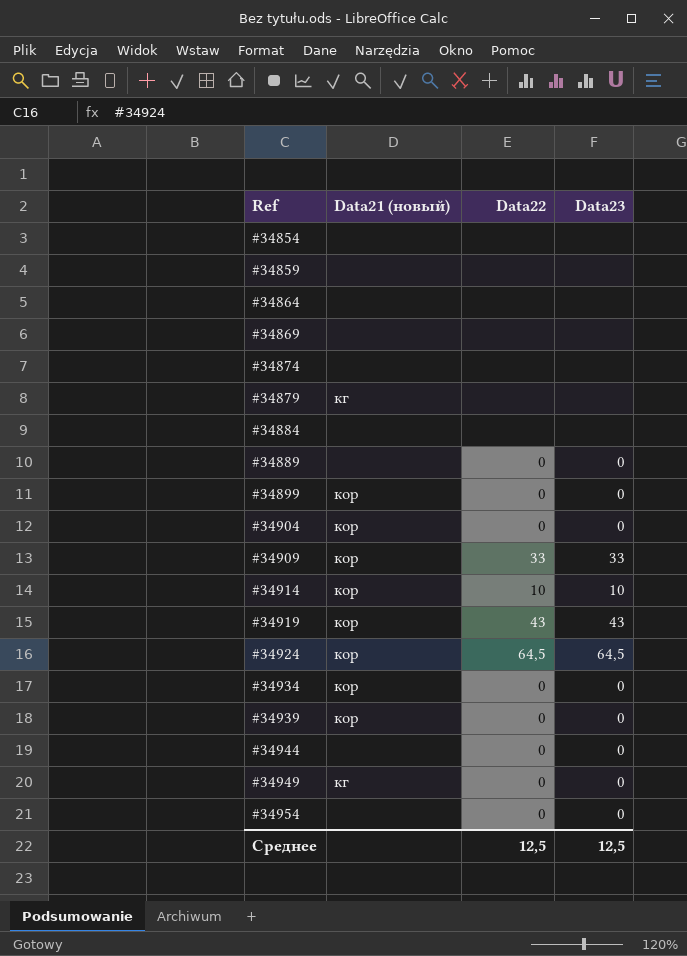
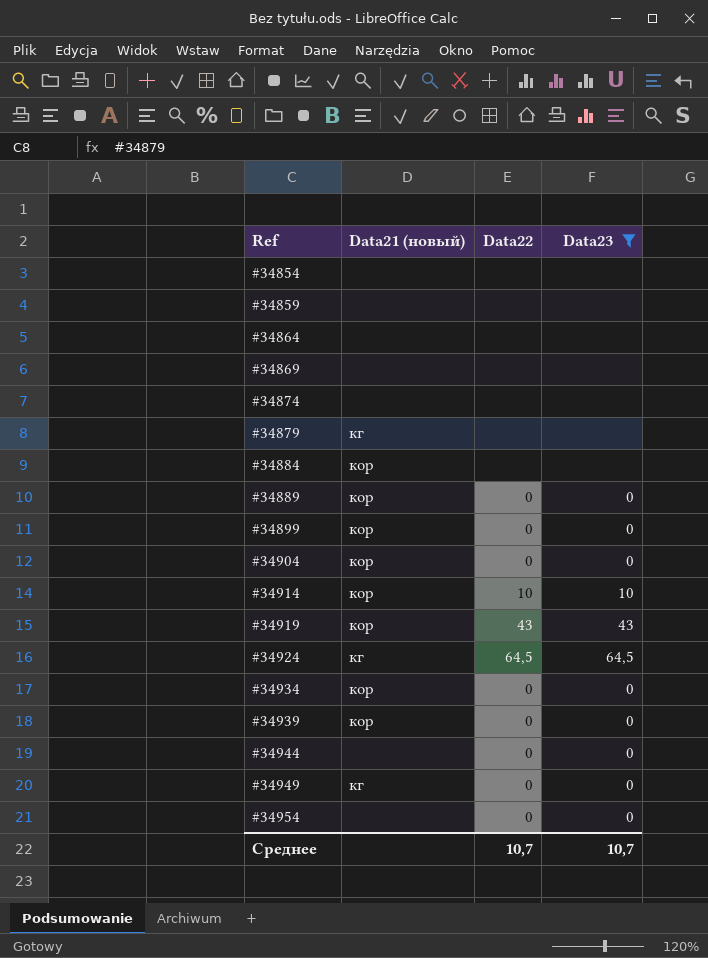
filter: none -> Data23 != 33
#34884 | Data21 (новый): none -> кор
#34889 | Data21 (новый): none -> кор
#34924 | Data21 (новый): кор -> кг
Среднее | Data22: 12,5 -> 10,7
Среднее | Data23: 12,5 -> 10,7

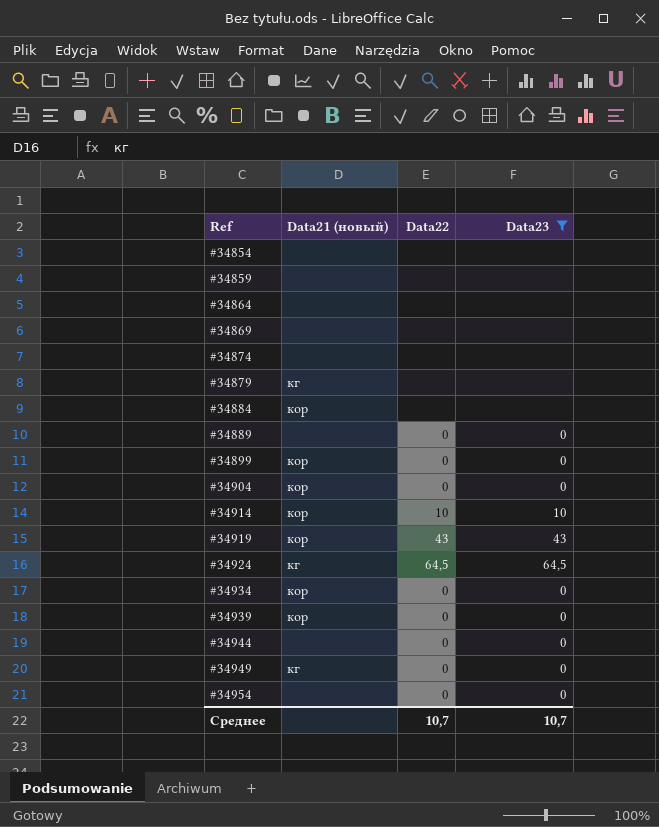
#34889 | Data21 (новый): кор -> none

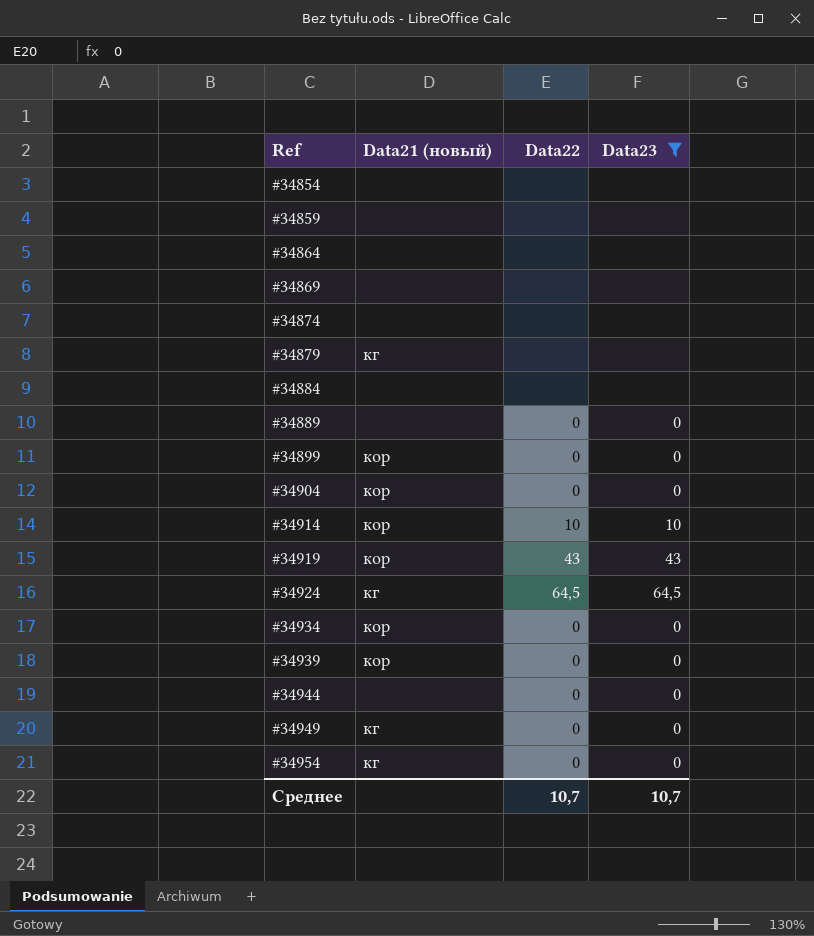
#34884 | Data21 (новый): кор -> none
#34954 | Data21 (новый): none -> кг

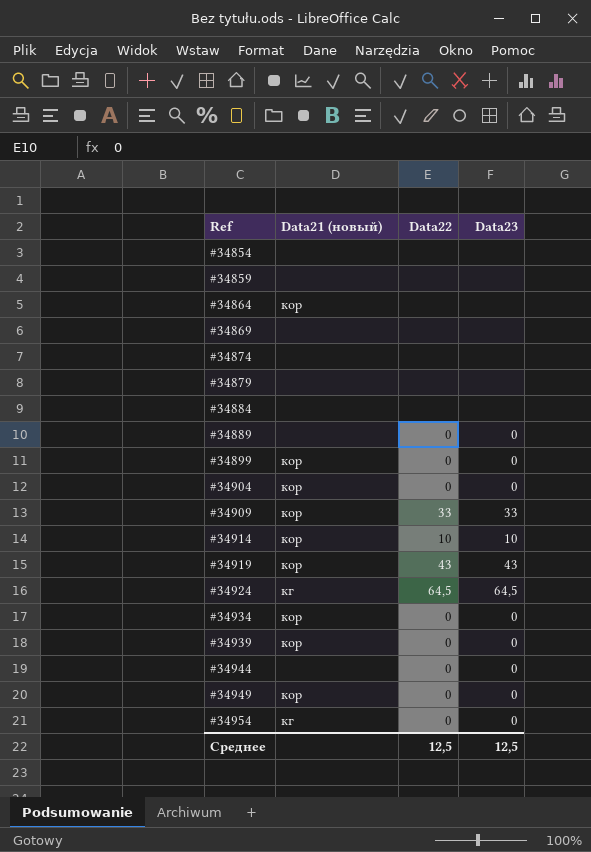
filter: Data23 != 33 -> none
#34864 | Data21 (новый): none -> кор
#34879 | Data21 (новый): кг -> none
#34949 | Data21 (новый): кг -> кор
Среднее | Data22: 10,7 -> 12,5
Среднее | Data23: 10,7 -> 12,5

